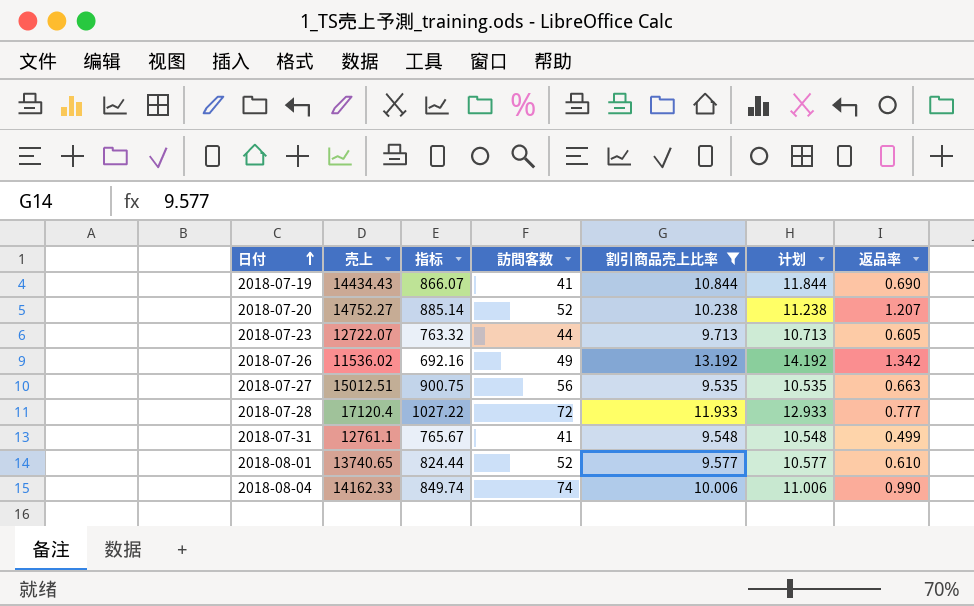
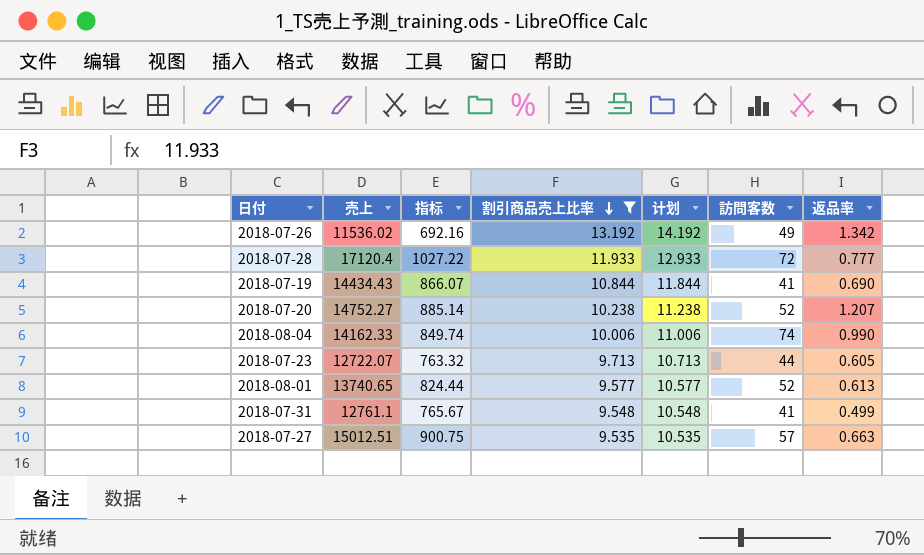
row order: 日付 ascending -> 割引商品売上比率 descending
column 訪問客数 | position: 4 -> 6
2018-08-01 | 返品率: 0.610 -> 0.613
2018-07-27 | 訪問客数: 56 -> 57

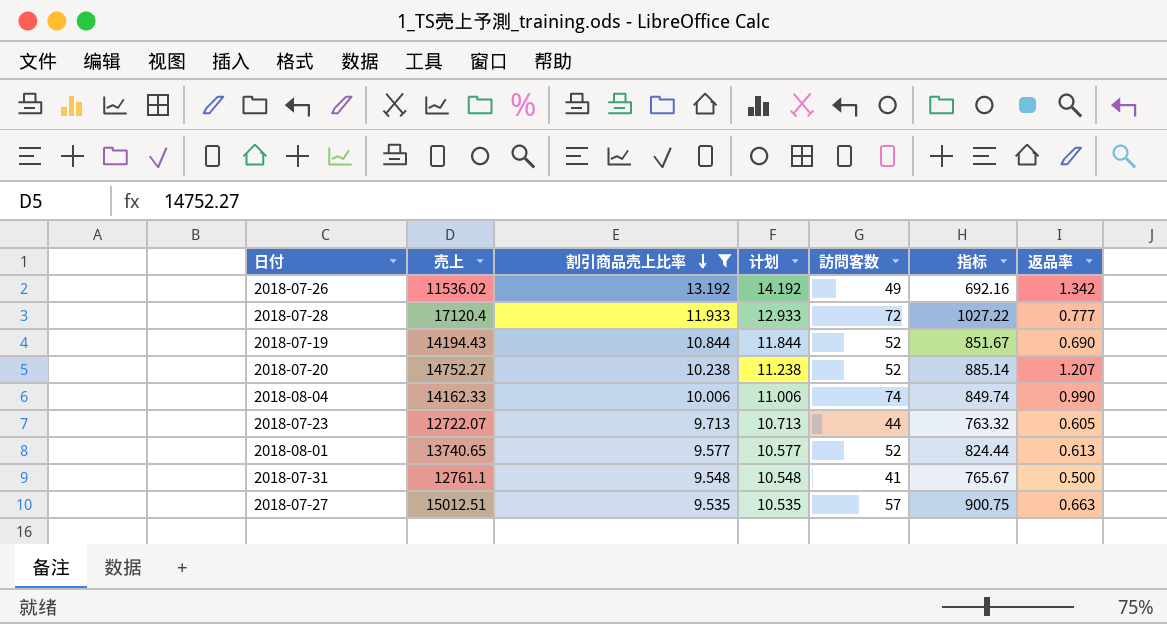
column 指标 | position: 3 -> 6
2018-07-19 | 売上: 14434.43 -> 14194.43
2018-07-19 | 訪問客数: 41 -> 52
2018-07-19 | 指标: 866.07 -> 851.67
2018-07-31 | 返品率: 0.499 -> 0.500

